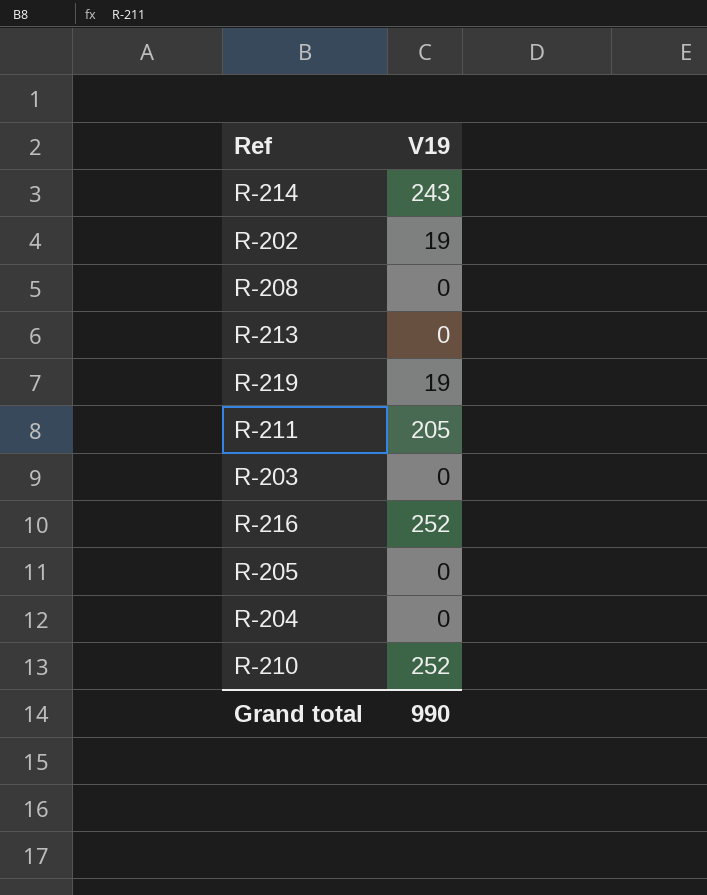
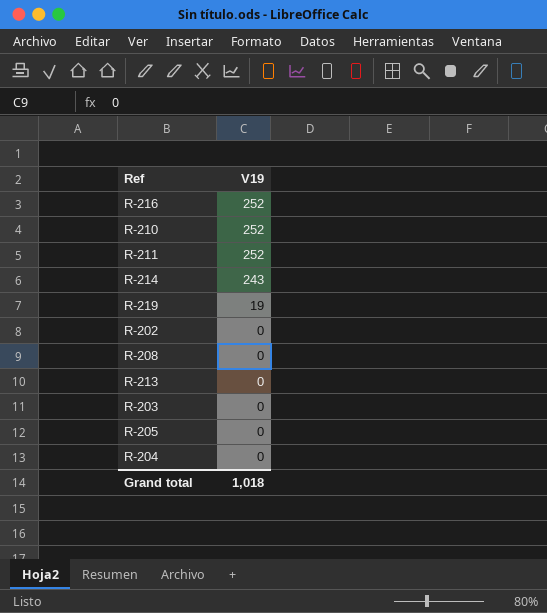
row order: none -> V19 descending
R-211 | V19: 205 -> 252
R-202 | V19: 19 -> 0
Grand total | V19: 990 -> 1,018

